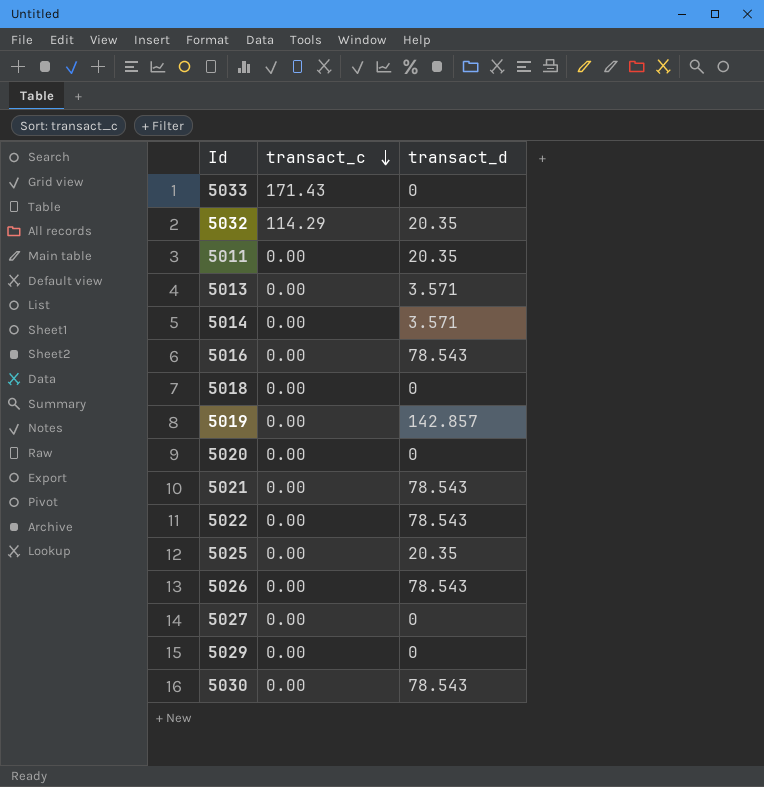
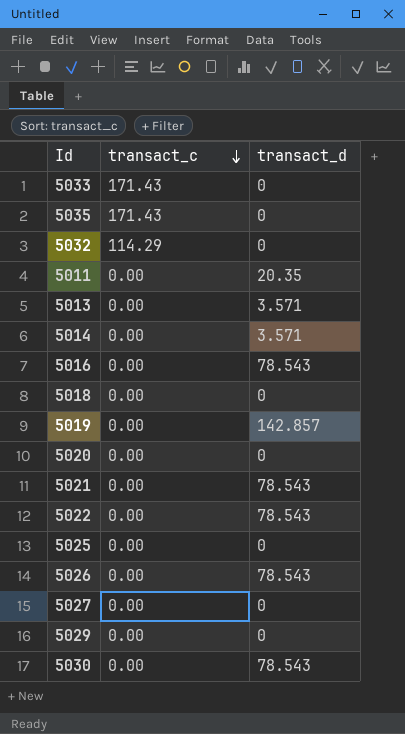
row 5035: none -> 171.43 | 0
5032 | transact_d: 20.35 -> 0
5025 | transact_d: 20.35 -> 0

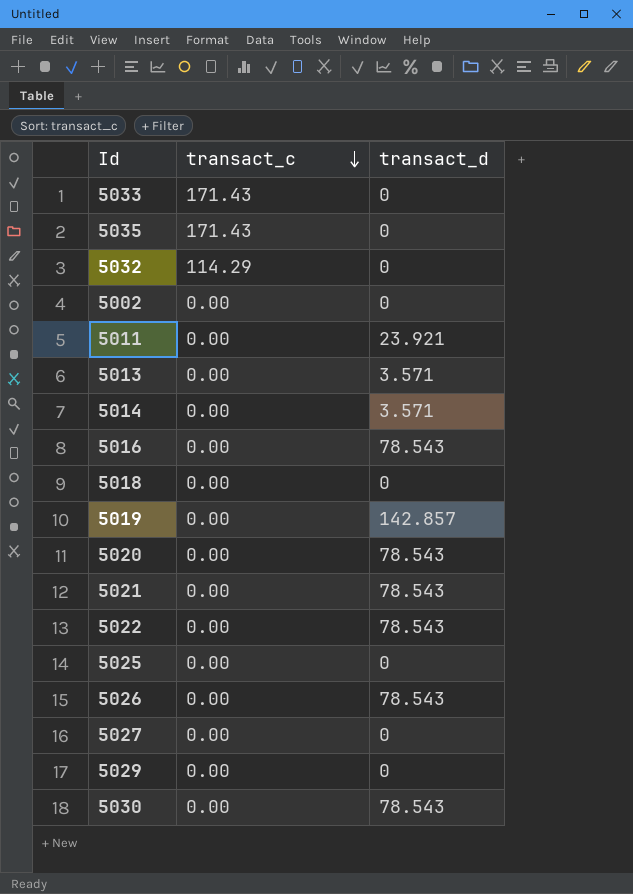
row 5002: none -> 0.00 | 0
5011 | transact_d: 20.35 -> 23.921
5020 | transact_d: 0 -> 78.543

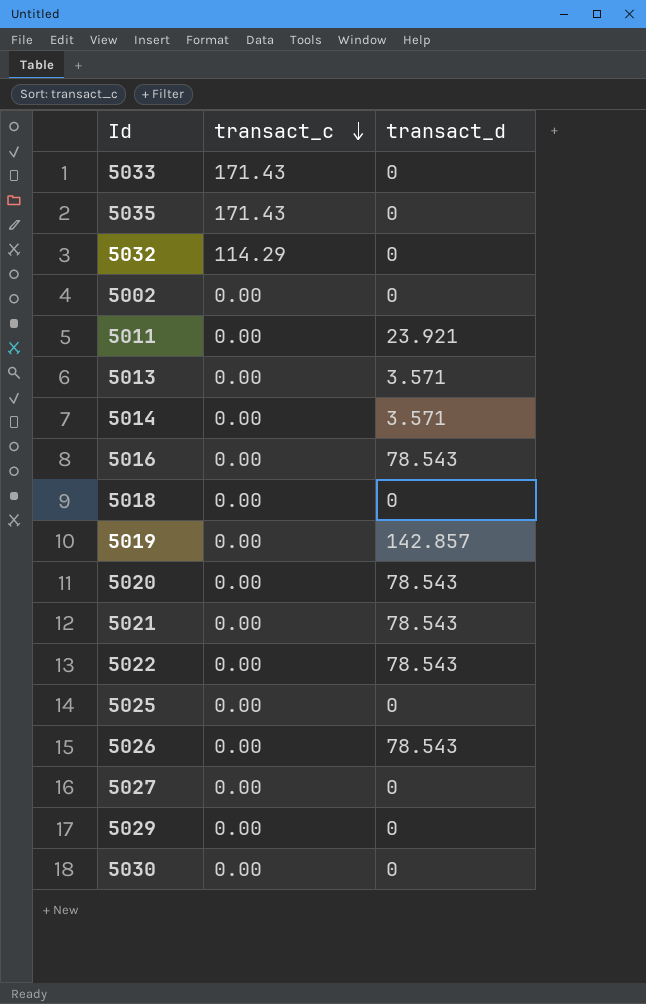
5030 | transact_d: 78.543 -> 0

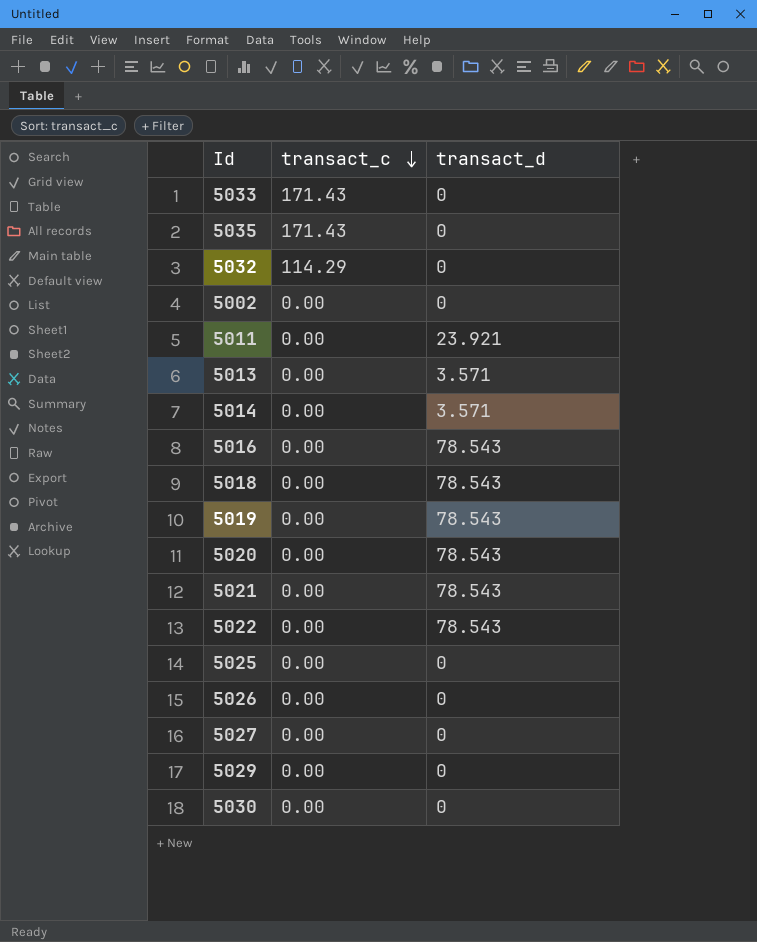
5018 | transact_d: 0 -> 78.543
5019 | transact_d: 142.857 -> 78.543
5026 | transact_d: 78.543 -> 0

